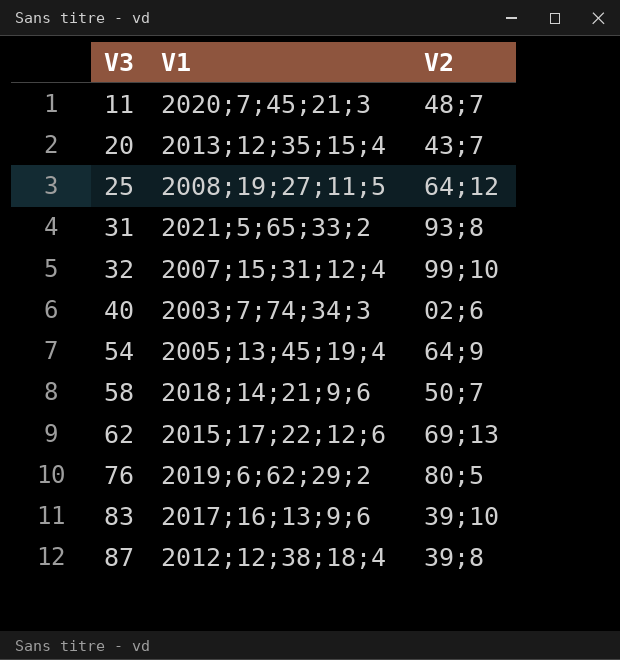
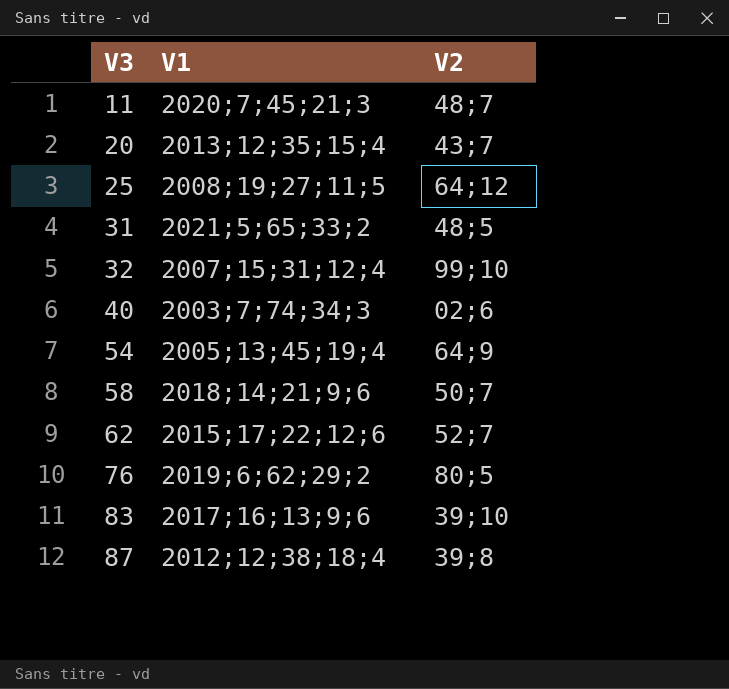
31 | V2: 93;8 -> 48;5
62 | V2: 69;13 -> 52;7

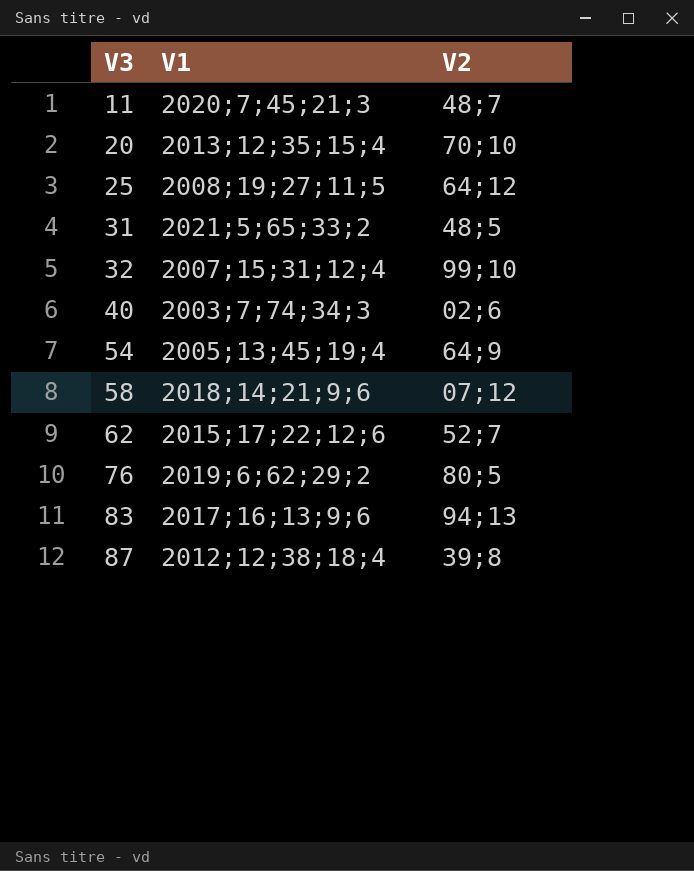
20 | V2: 43;7 -> 70;10
58 | V2: 50;7 -> 07;12
83 | V2: 39;10 -> 94;13

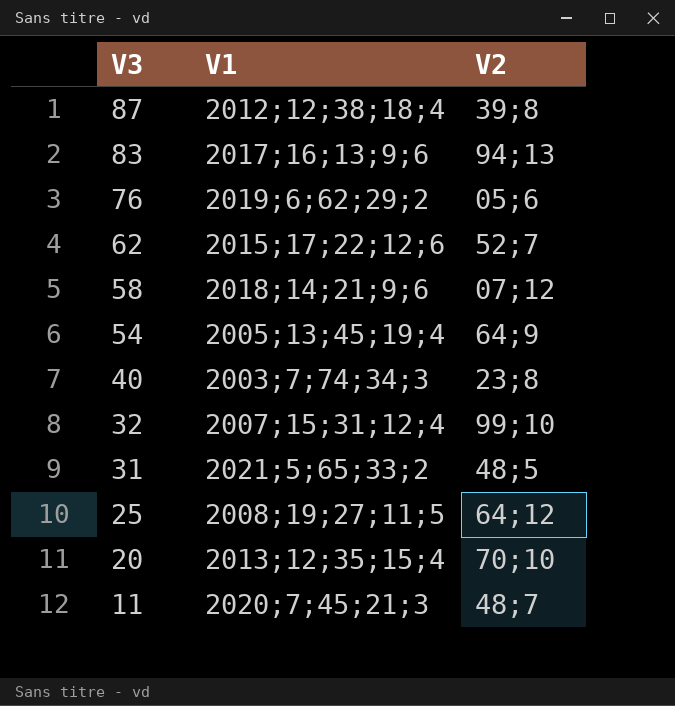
row order: V3 ascending -> V3 descending
76 | V2: 80;5 -> 05;6
40 | V2: 02;6 -> 23;8

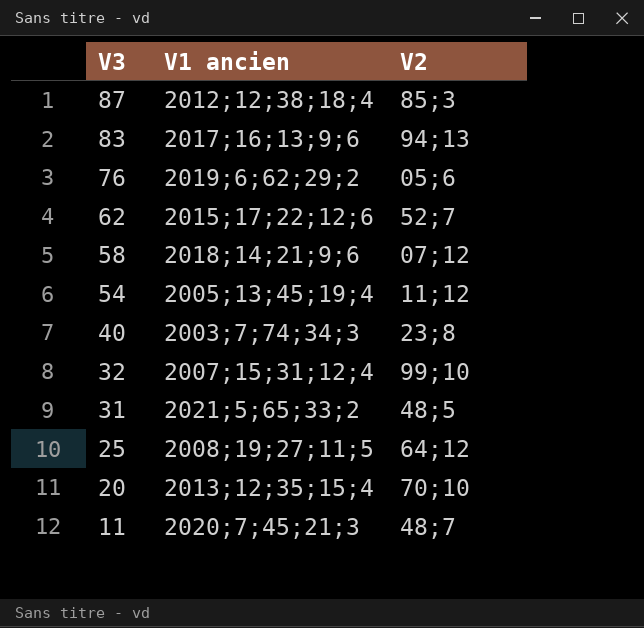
column name: V1 -> V1 ancien
87 | V2: 39;8 -> 85;3
54 | V2: 64;9 -> 11;12

